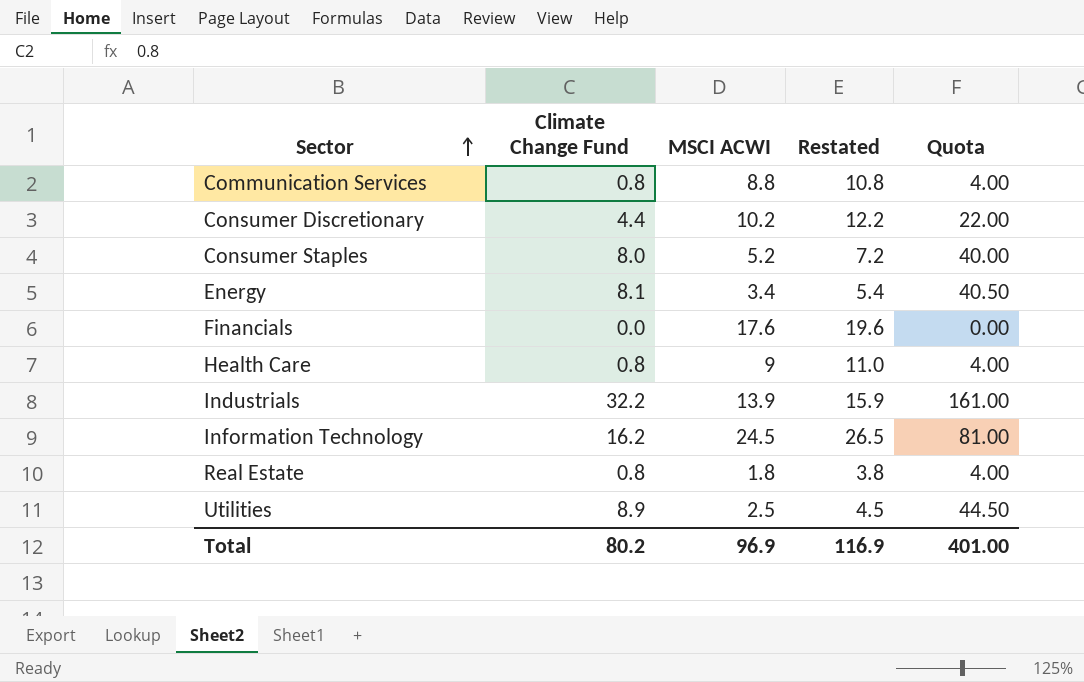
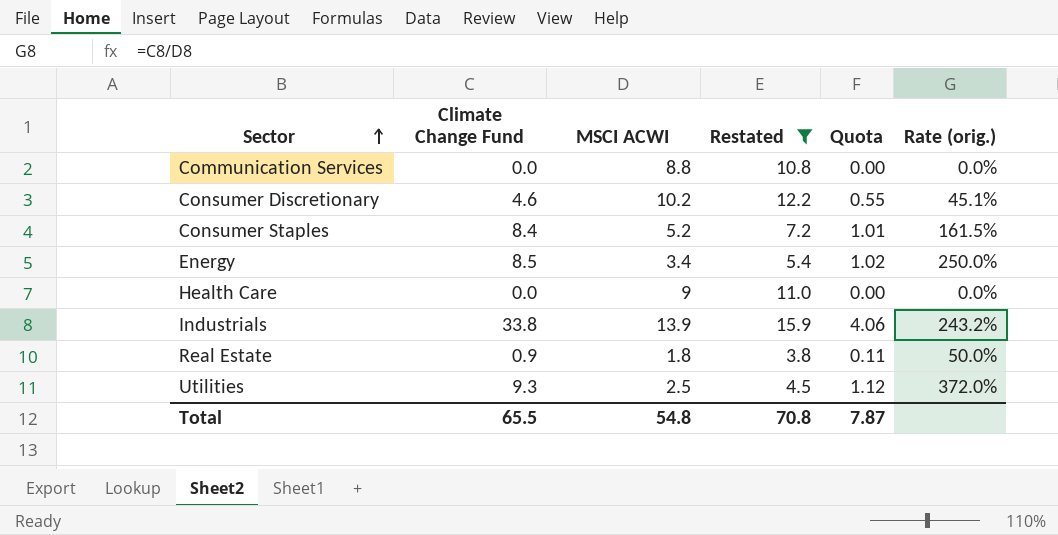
filter: none -> Restated <= 15.9
column Quota | formula: [Climate Change Fund] * 5 -> [Climate Change Fund] * 0.12
column Rate (orig.) | formula: none -> [Climate Change Fund] / [MSCI ACWI]
Communication Services | Climate Change Fund: 0.8 -> 0.0
Consumer Discretionary | Climate Change Fund: 4.4 -> 4.6
Consumer Staples | Climate Change Fund: 8.0 -> 8.4
Energy | Climate Change Fund: 8.1 -> 8.5
Health Care | Climate Change Fund: 0.8 -> 0.0
Industrials | Climate Change Fund: 32.2 -> 33.8
Real Estate | Climate Change Fund: 0.8 -> 0.9
Utilities | Climate Change Fund: 8.9 -> 9.3
Total | Climate Change Fund: 80.2 -> 65.5
Total | MSCI ACWI: 96.9 -> 54.8
Total | Restated: 116.9 -> 70.8
Total | Quota: 401.00 -> 7.87

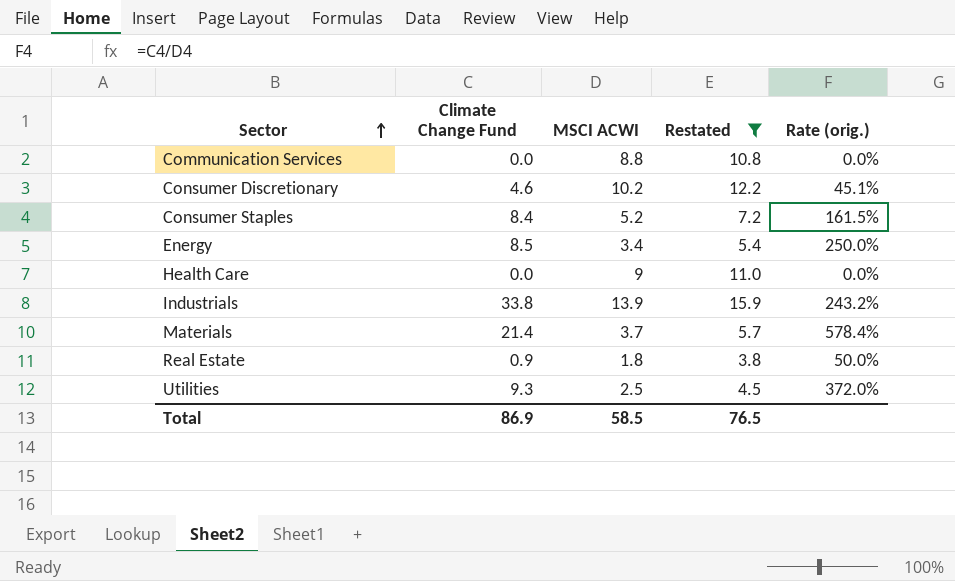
column Quota | formula: [Climate Change Fund] * 0.12 -> none
row Materials: none -> 21.4 | 3.7 | 5.7 | 578.4%
Total | Climate Change Fund: 65.5 -> 86.9
Total | MSCI ACWI: 54.8 -> 58.5
Total | Restated: 70.8 -> 76.5

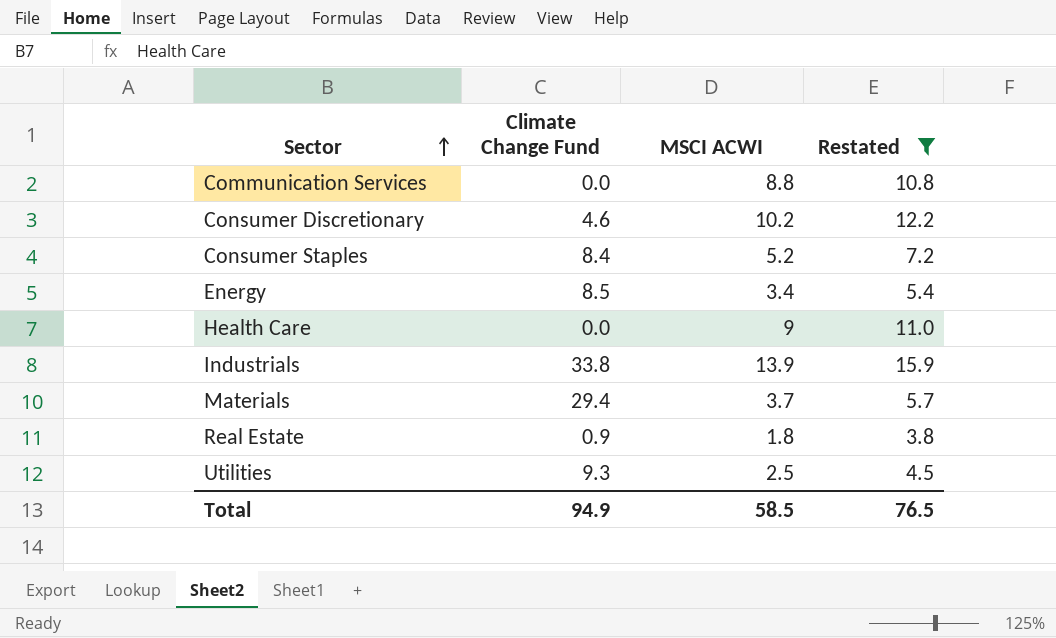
column Rate (orig.) | formula: [Climate Change Fund] / [MSCI ACWI] -> none
Materials | Climate Change Fund: 21.4 -> 29.4
Total | Climate Change Fund: 86.9 -> 94.9

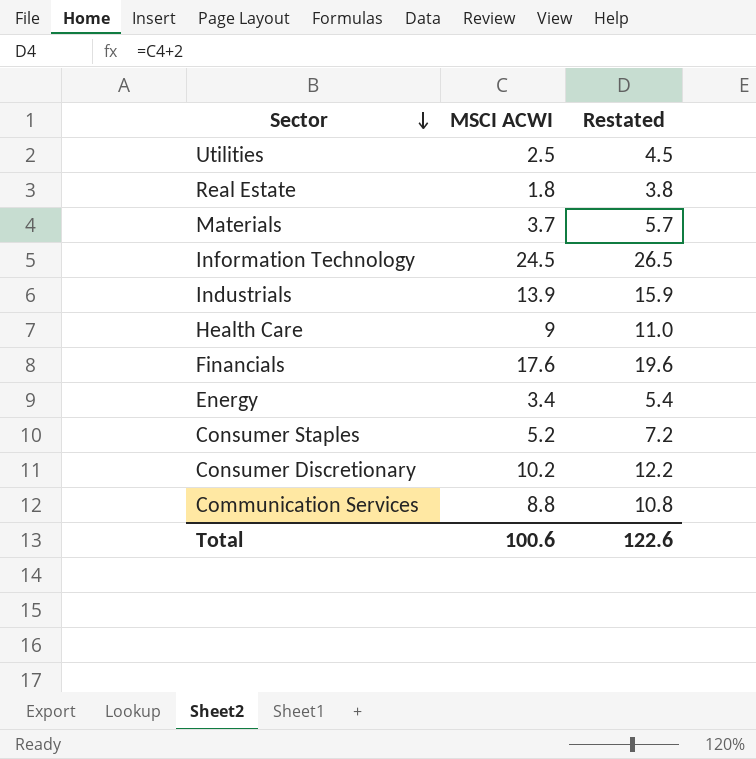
filter: Restated <= 15.9 -> none
row order: Sector ascending -> Sector descending
column Climate Change Fund | position: 2 -> none
Total | MSCI ACWI: 58.5 -> 100.6
Total | Restated: 76.5 -> 122.6

